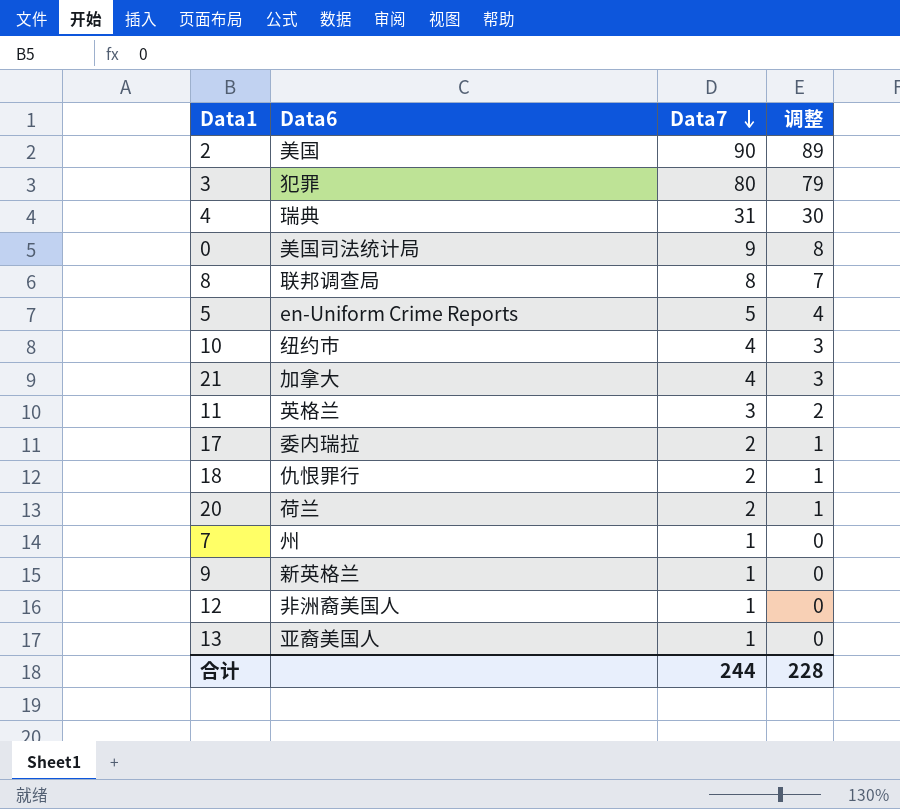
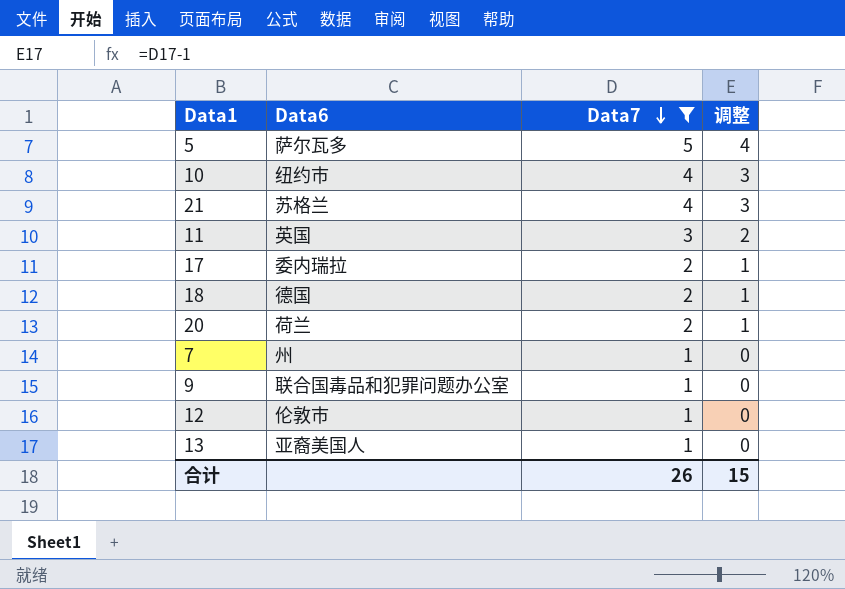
filter: none -> Data7 <= 5
5 | Data6: en-Uniform Crime Reports -> 萨尔瓦多
21 | Data6: 加拿大 -> 苏格兰
11 | Data6: 英格兰 -> 英国
18 | Data6: 仇恨罪行 -> 德国
9 | Data6: 新英格兰 -> 联合国毒品和犯罪问题办公室
12 | Data6: 非洲裔美国人 -> 伦敦市
合计 | Data7: 244 -> 26
合计 | 调整: 228 -> 15

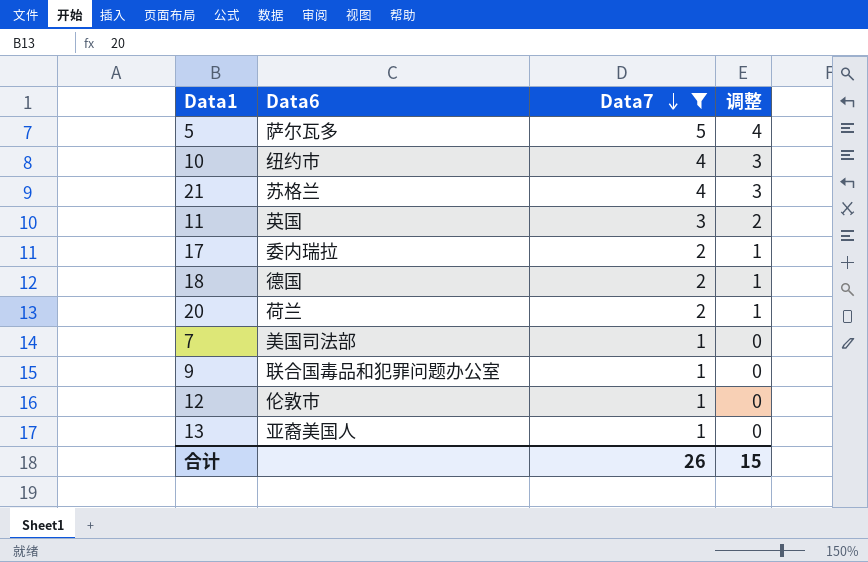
7 | Data6: 州 -> 美国司法部

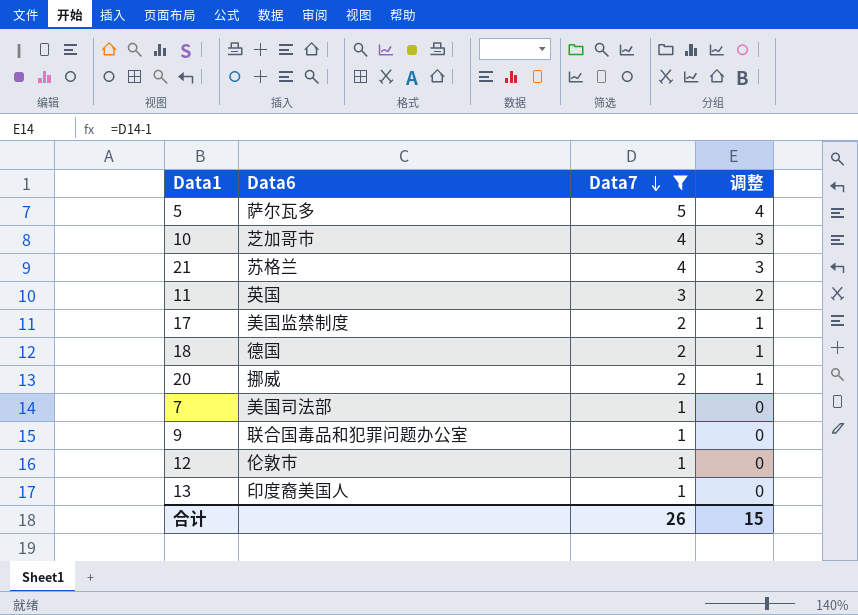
10 | Data6: 纽约市 -> 芝加哥市
17 | Data6: 委内瑞拉 -> 美国监禁制度
20 | Data6: 荷兰 -> 挪威
13 | Data6: 亚裔美国人 -> 印度裔美国人

